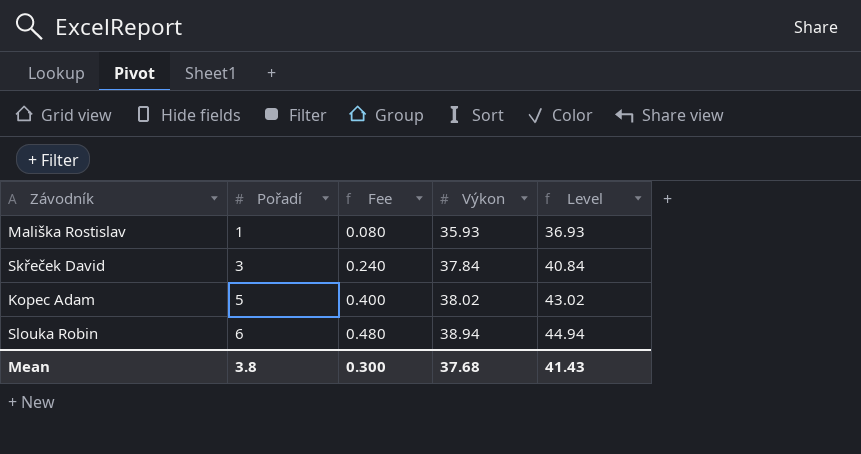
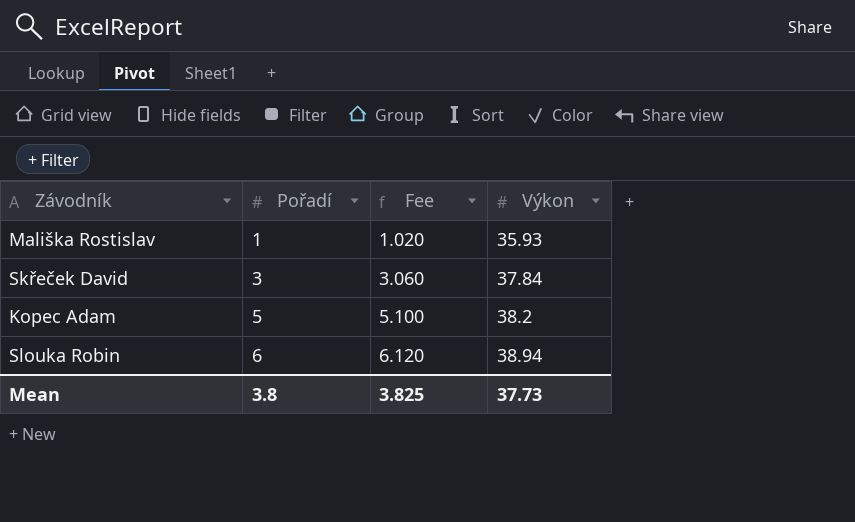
column Level | formula: [Pořadí] + [Výkon] -> none
column Fee | formula: [Pořadí] * 0.08 -> [Pořadí] * 1.02
Kopec Adam | Výkon: 38.02 -> 38.2
Mean | Fee: 0.300 -> 3.825
Mean | Výkon: 37.68 -> 37.73

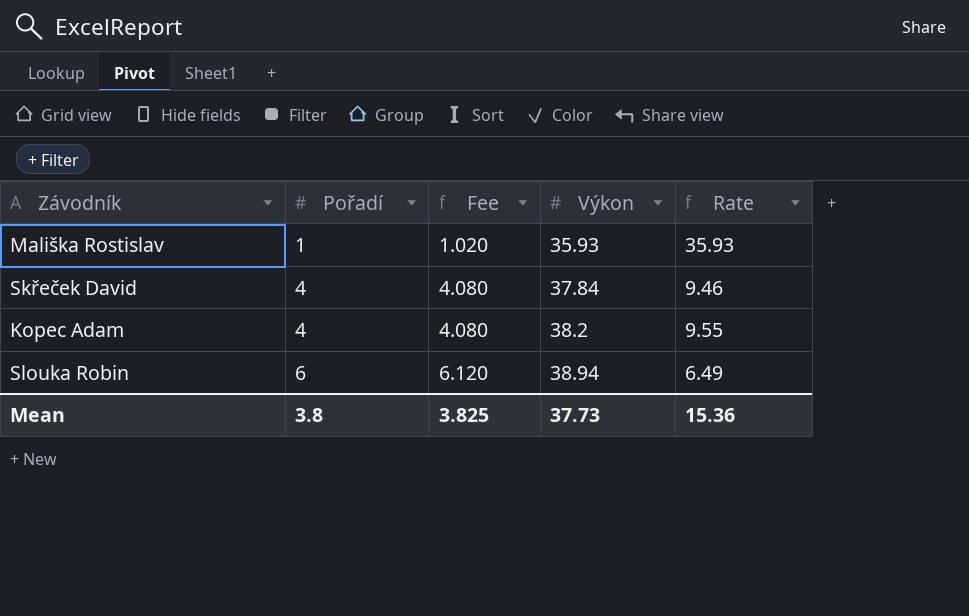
column Rate | formula: none -> [Výkon] / [Pořadí]
Skřeček David | Pořadí: 3 -> 4
Skřeček David | Fee: 3.060 -> 4.080
Kopec Adam | Pořadí: 5 -> 4
Kopec Adam | Fee: 5.100 -> 4.080

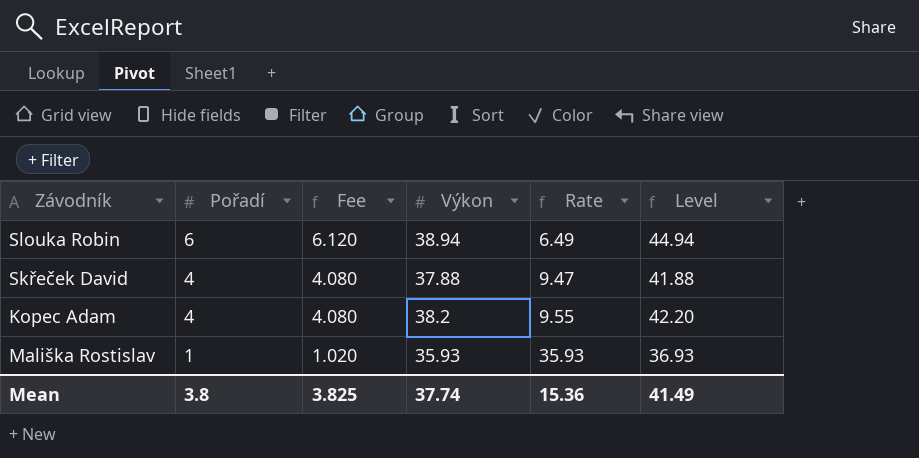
row order: Pořadí ascending -> Pořadí descending
column Level | formula: none -> [Pořadí] + [Výkon]
Skřeček David | Výkon: 37.84 -> 37.88
Skřeček David | Rate: 9.46 -> 9.47
Mean | Výkon: 37.73 -> 37.74

